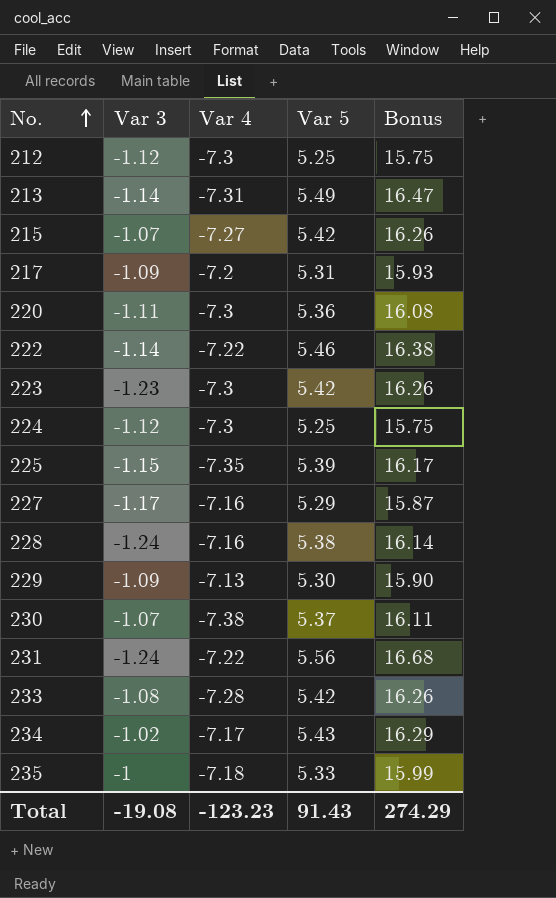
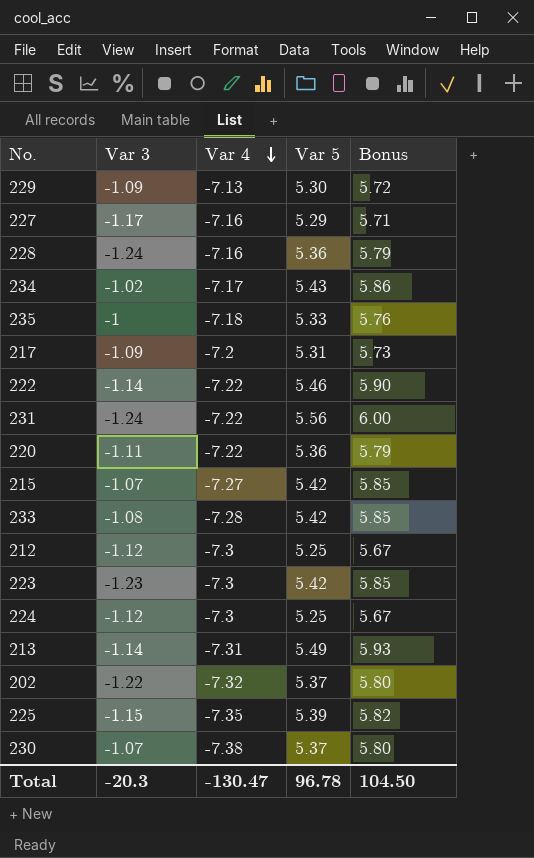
row order: No. ascending -> Var 4 descending
column Bonus | formula: [Var 5] * 3 -> [Var 5] * 1.08
228 | Var 5: 5.38 -> 5.36
220 | Var 4: -7.3 -> -7.22
row 202: none -> -1.22 | -7.32 | 5.37 | 5.80
Total | Var 3: -19.08 -> -20.3
Total | Var 4: -123.23 -> -130.47
Total | Var 5: 91.43 -> 96.78
Total | Bonus: 274.29 -> 104.50

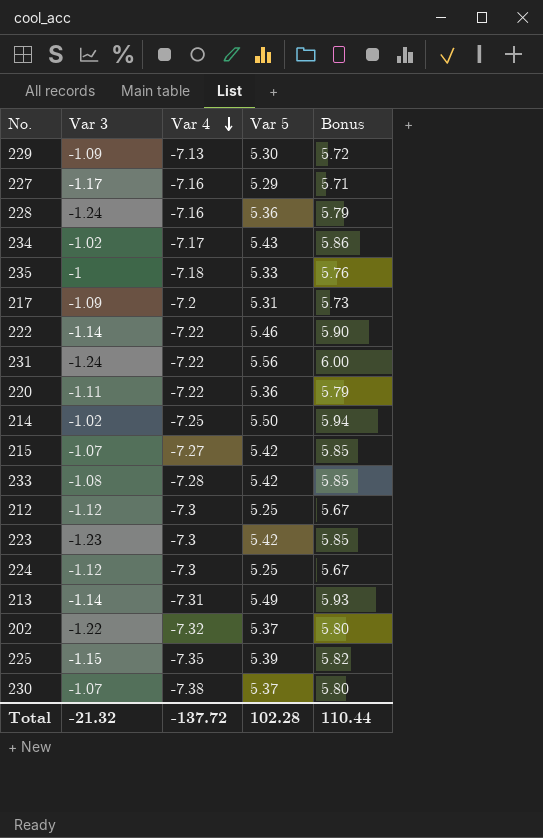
row 214: none -> -1.02 | -7.25 | 5.50 | 5.94
Total | Var 3: -20.3 -> -21.32
Total | Var 4: -130.47 -> -137.72
Total | Var 5: 96.78 -> 102.28
Total | Bonus: 104.50 -> 110.44

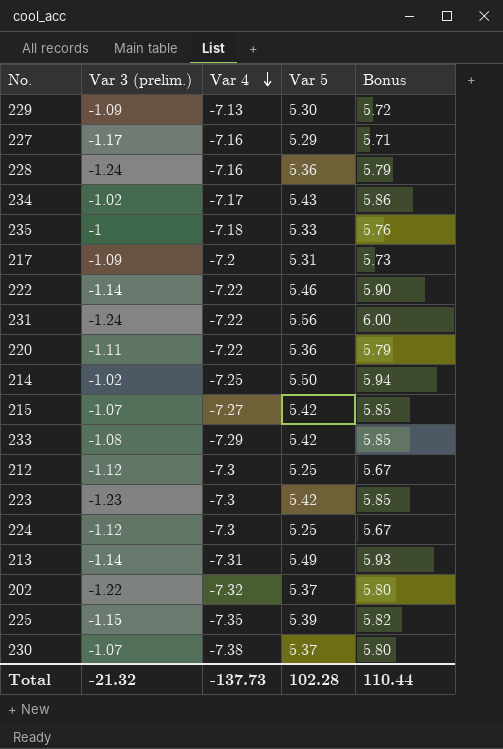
column name: Var 3 -> Var 3 (prelim.)
233 | Var 4: -7.28 -> -7.29
Total | Var 4: -137.72 -> -137.73

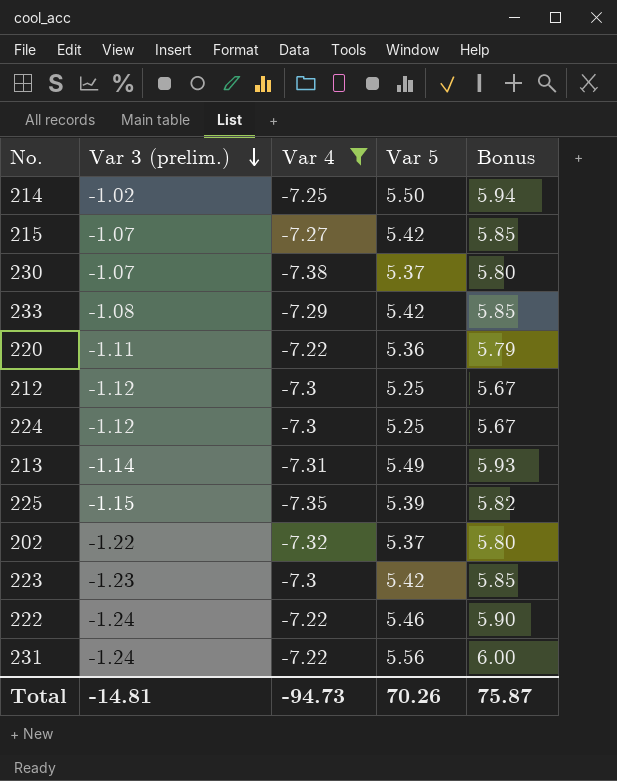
filter: none -> Var 4 <= -7.22
row order: Var 4 descending -> Var 3 (prelim.) descending
222 | Var 3 (prelim.): -1.14 -> -1.24
Total | Var 3 (prelim.): -21.32 -> -14.81
Total | Var 4: -137.73 -> -94.73
Total | Var 5: 102.28 -> 70.26
Total | Bonus: 110.44 -> 75.87

